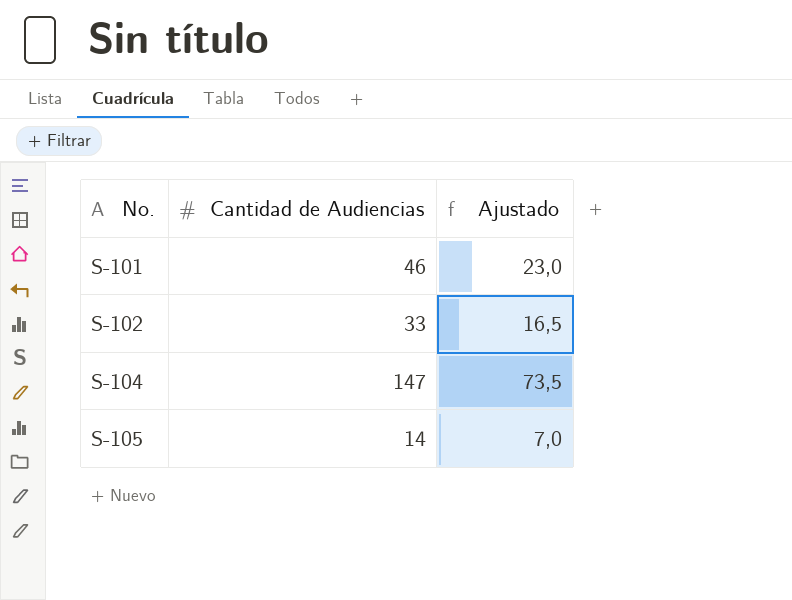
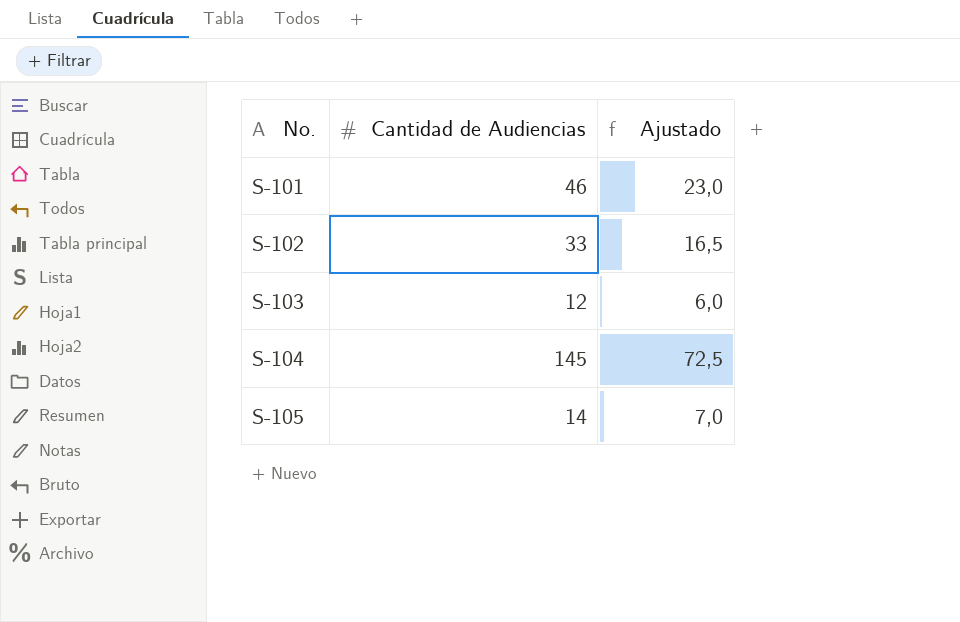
row S-103: none -> 12 | 6,0
S-104 | Cantidad de Audiencias: 147 -> 145
S-104 | Ajustado: 73,5 -> 72,5

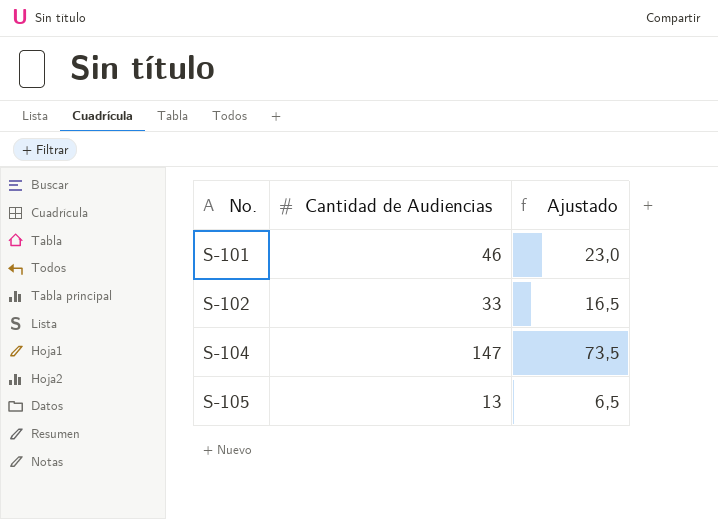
row S-103: 12 | 6,0 -> none
S-104 | Cantidad de Audiencias: 145 -> 147
S-104 | Ajustado: 72,5 -> 73,5
S-105 | Cantidad de Audiencias: 14 -> 13
S-105 | Ajustado: 7,0 -> 6,5

